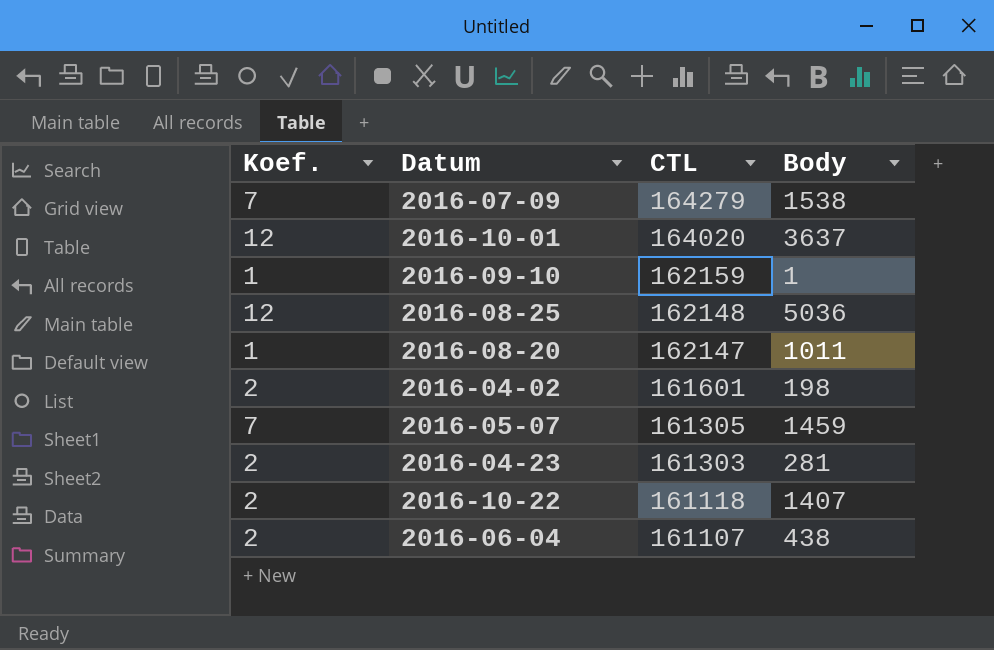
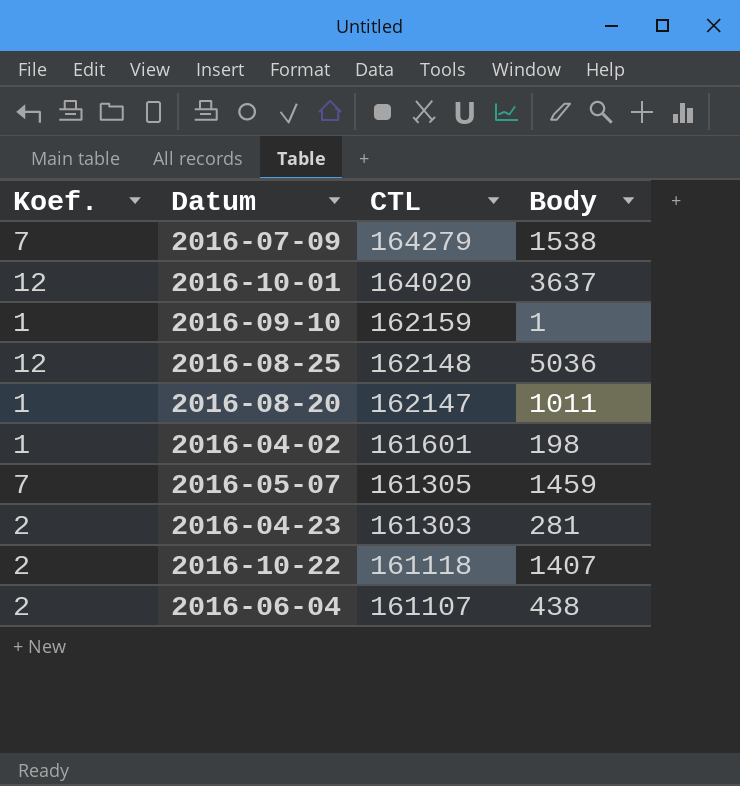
2016-04-02 | Koef.: 2 -> 1

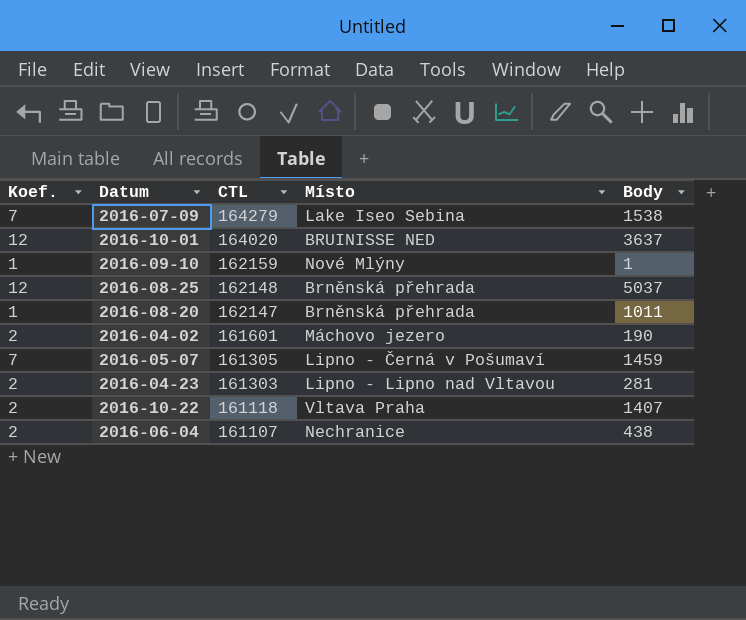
column Místo | position: none -> 4
2016-08-25 | Body: 5036 -> 5037
2016-04-02 | Koef.: 1 -> 2
2016-04-02 | Body: 198 -> 190

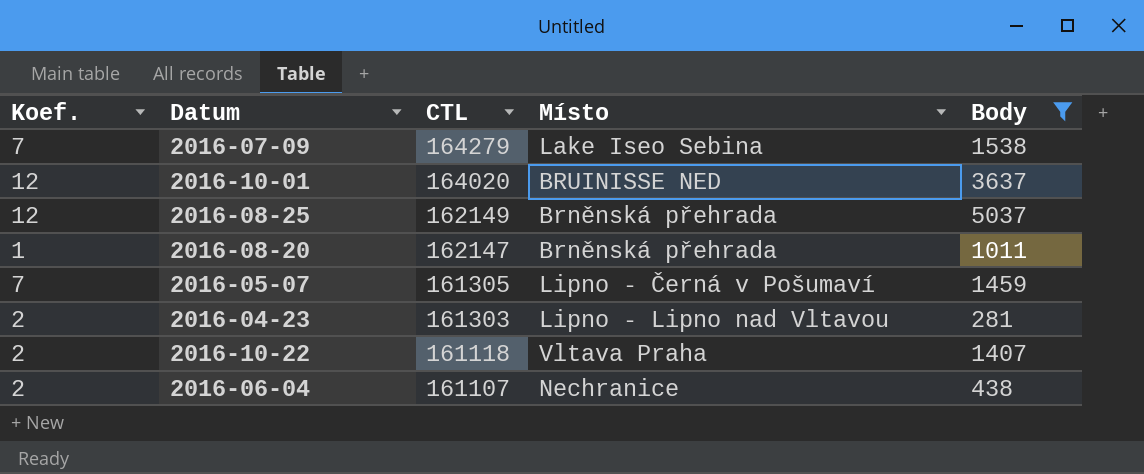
filter: none -> Body >= 281
2016-08-25 | CTL: 162148 -> 162149

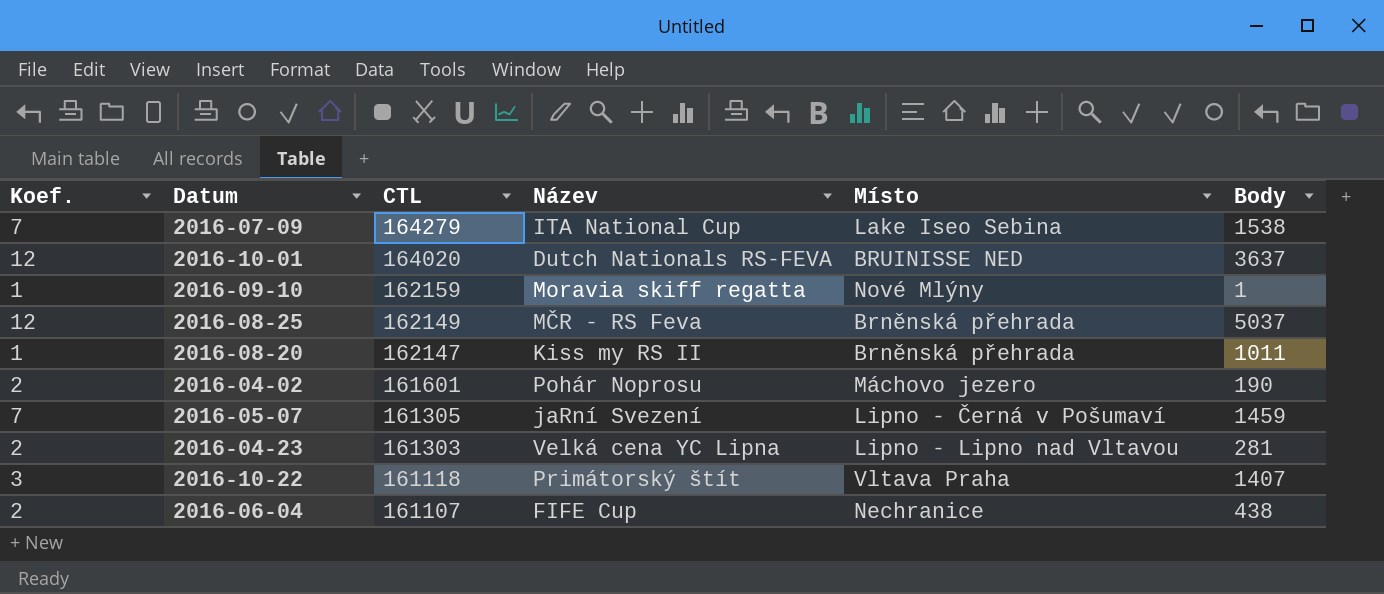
filter: Body >= 281 -> none
column Název | position: none -> 4
2016-10-22 | Koef.: 2 -> 3

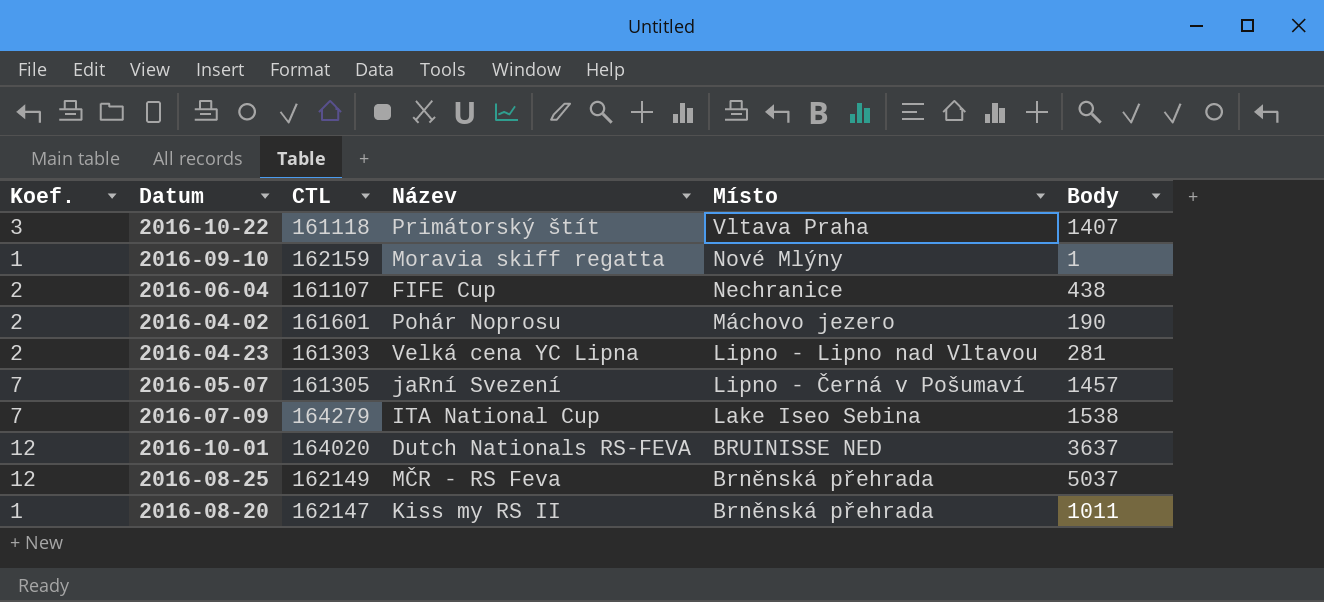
row order: CTL descending -> Místo descending
2016-05-07 | Body: 1459 -> 1457

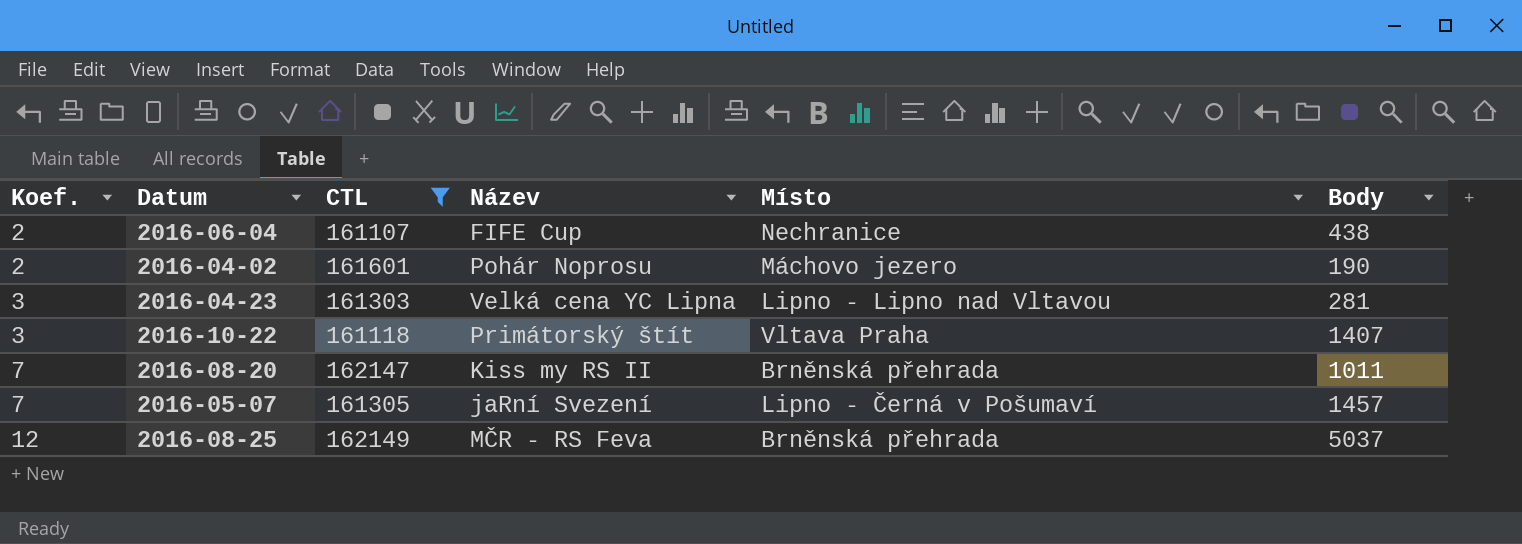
filter: none -> CTL <= 162149
row order: Místo descending -> Koef. ascending
2016-04-23 | Koef.: 2 -> 3
2016-08-20 | Koef.: 1 -> 7

